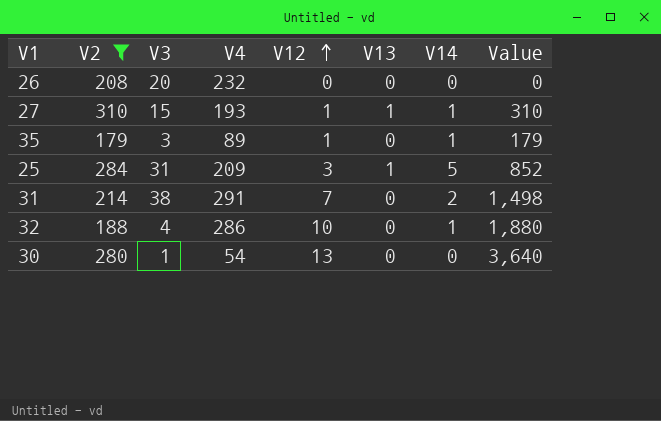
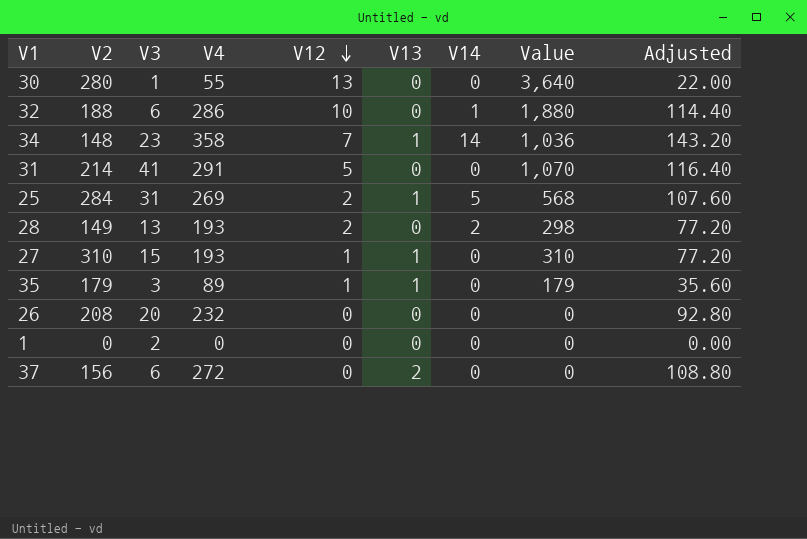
filter: V2 >= 179 -> none
row order: V12 ascending -> V12 descending
column Adjusted | formula: none -> [V4] * 0.4
30 | V4: 54 -> 55
32 | V3: 4 -> 6
31 | V3: 38 -> 41
31 | V12: 7 -> 5
31 | V14: 2 -> 0
31 | Value: 1,498 -> 1,070
25 | V4: 209 -> 269
25 | V12: 3 -> 2
25 | Value: 852 -> 568
27 | V14: 1 -> 0
35 | V13: 0 -> 1
35 | V14: 1 -> 0

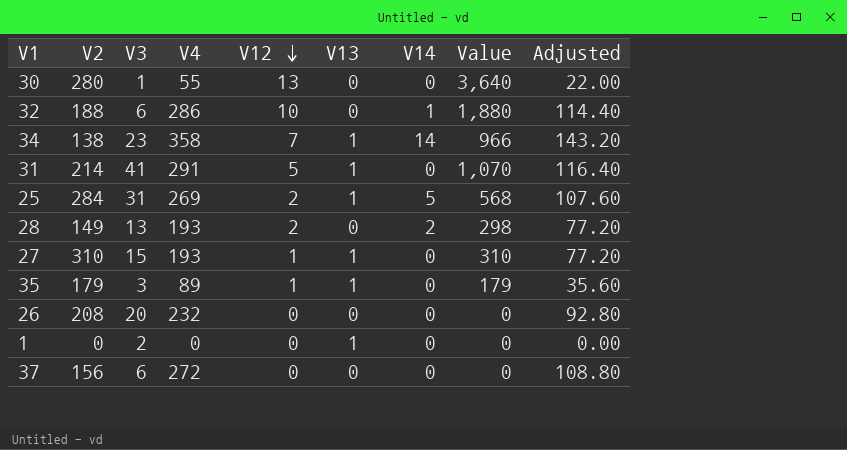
34 | V2: 148 -> 138
34 | Value: 1,036 -> 966
31 | V13: 0 -> 1
1 | V13: 0 -> 1
37 | V13: 2 -> 0

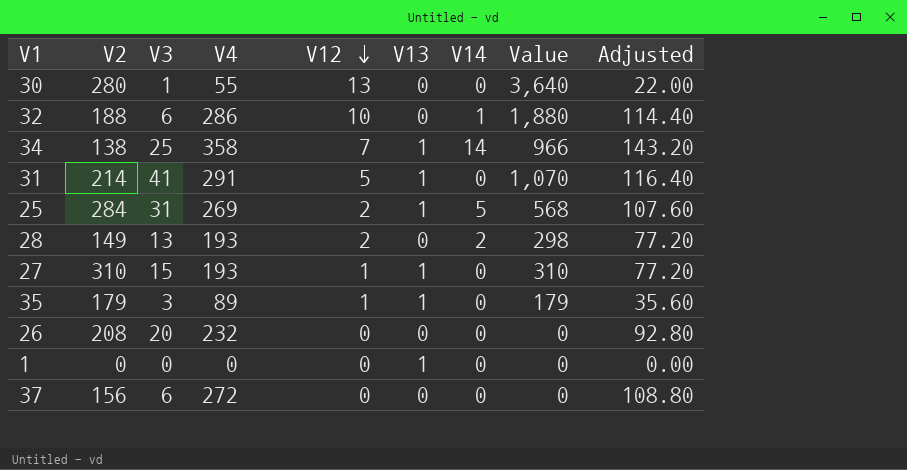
34 | V3: 23 -> 25
1 | V3: 2 -> 0

